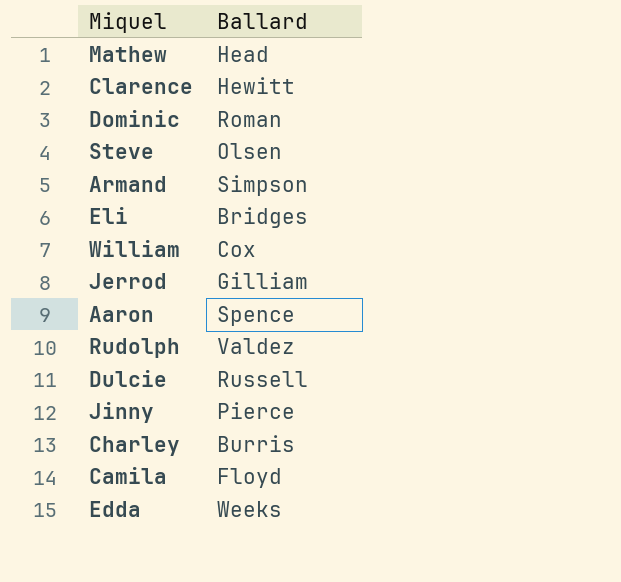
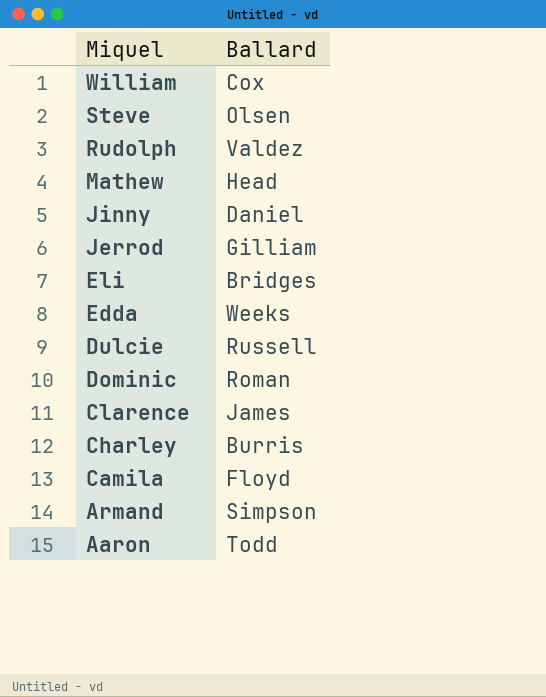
row order: none -> Miquel descending
Jinny | Ballard: Pierce -> Daniel
Clarence | Ballard: Hewitt -> James
Aaron | Ballard: Spence -> Todd

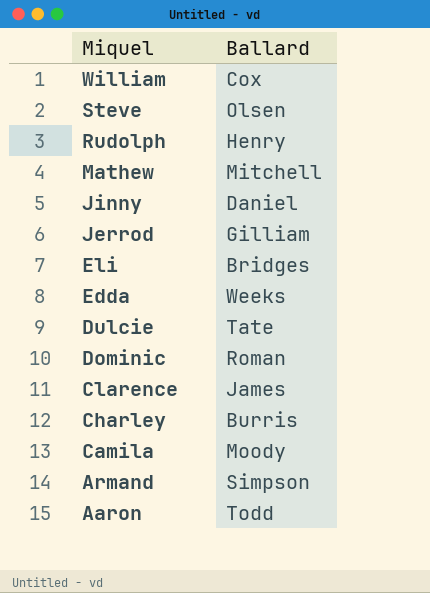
Rudolph | Ballard: Valdez -> Henry
Mathew | Ballard: Head -> Mitchell
Dulcie | Ballard: Russell -> Tate
Camila | Ballard: Floyd -> Moody

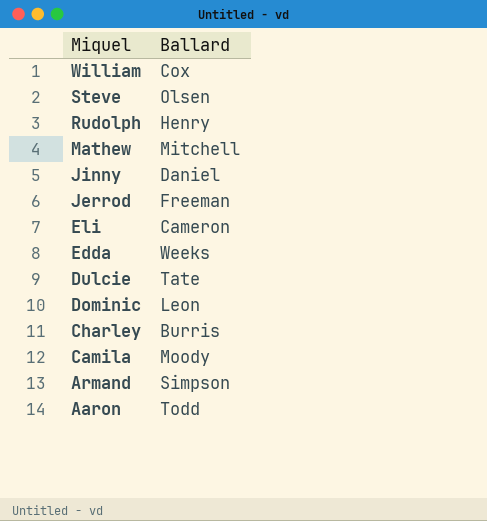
row Clarence: James -> none
Jerrod | Ballard: Gilliam -> Freeman
Eli | Ballard: Bridges -> Cameron
Dominic | Ballard: Roman -> Leon

